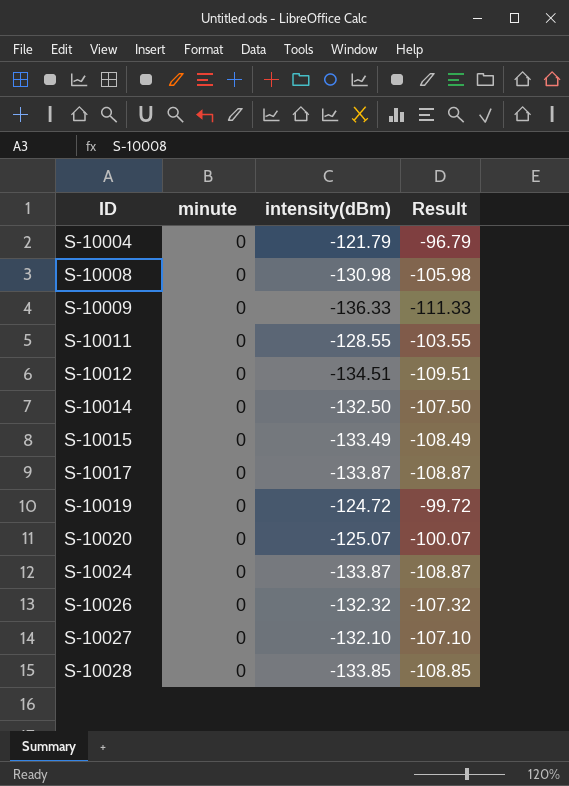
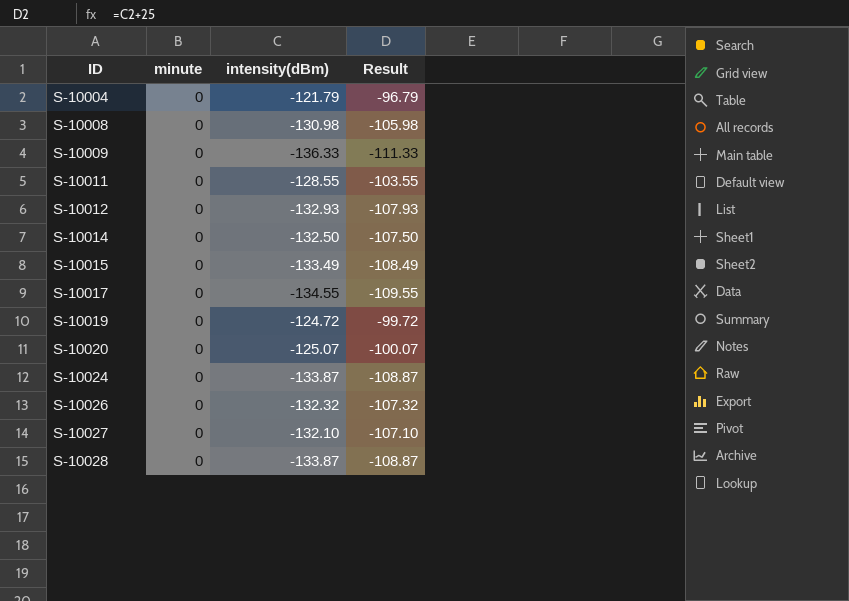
S-10012 | intensity(dBm): -134.51 -> -132.93
S-10012 | Result: -109.51 -> -107.93
S-10017 | intensity(dBm): -133.87 -> -134.55
S-10017 | Result: -108.87 -> -109.55
S-10028 | intensity(dBm): -133.85 -> -133.87
S-10028 | Result: -108.85 -> -108.87

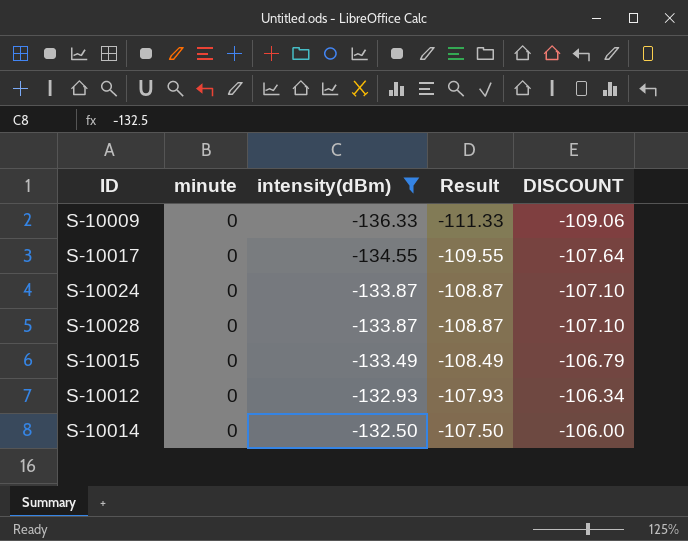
filter: none -> intensity(dBm) <= -132.50
row order: ID ascending -> intensity(dBm) ascending
column DISCOUNT | formula: none -> [intensity(dBm)] * 0.8

